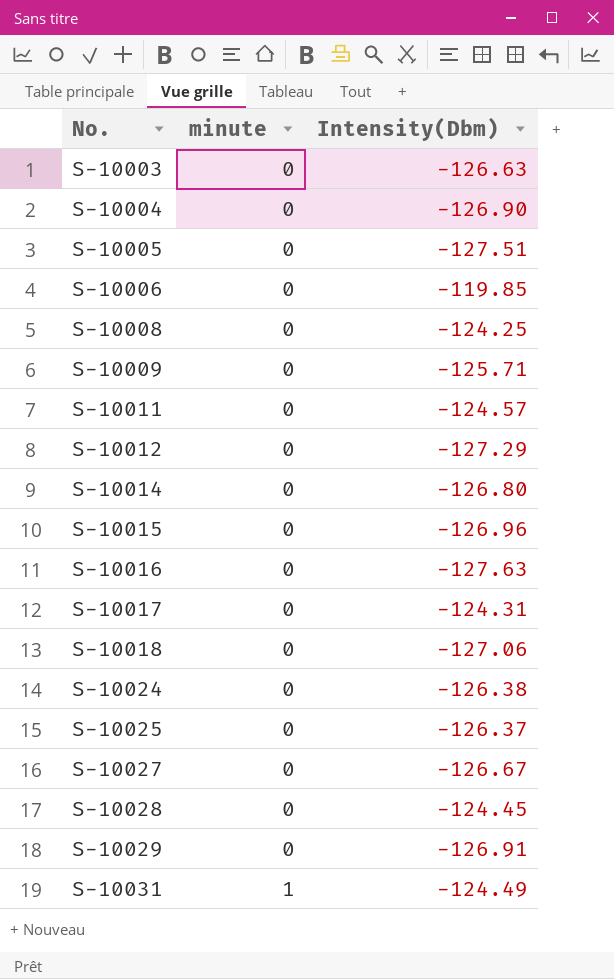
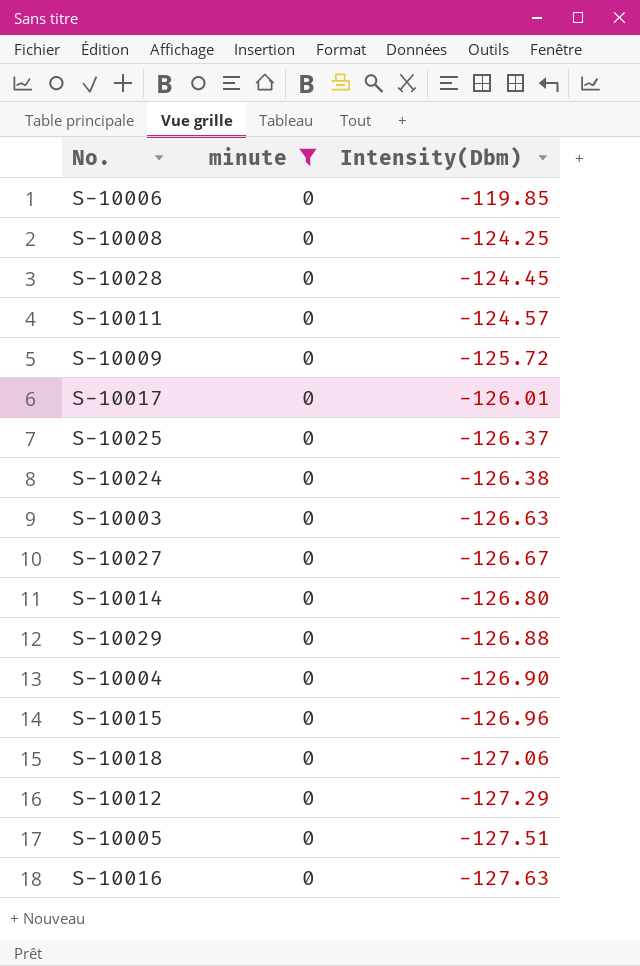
filter: none -> minute = 0
row order: No. ascending -> Intensity(Dbm) descending
S-10009 | Intensity(Dbm): -125.71 -> -125.72
S-10017 | Intensity(Dbm): -124.31 -> -126.01
S-10029 | Intensity(Dbm): -126.91 -> -126.88

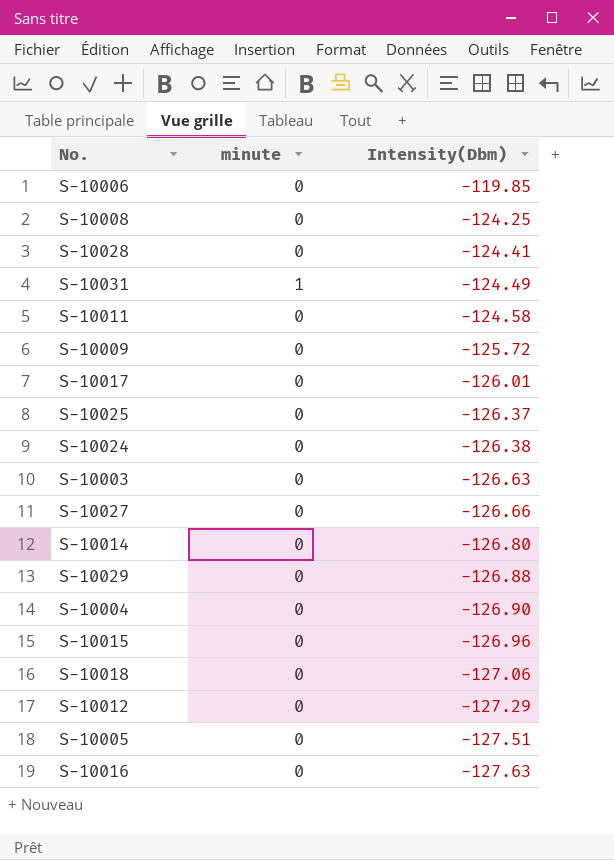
filter: minute = 0 -> none
S-10028 | Intensity(Dbm): -124.45 -> -124.41
S-10011 | Intensity(Dbm): -124.57 -> -124.58
S-10027 | Intensity(Dbm): -126.67 -> -126.66

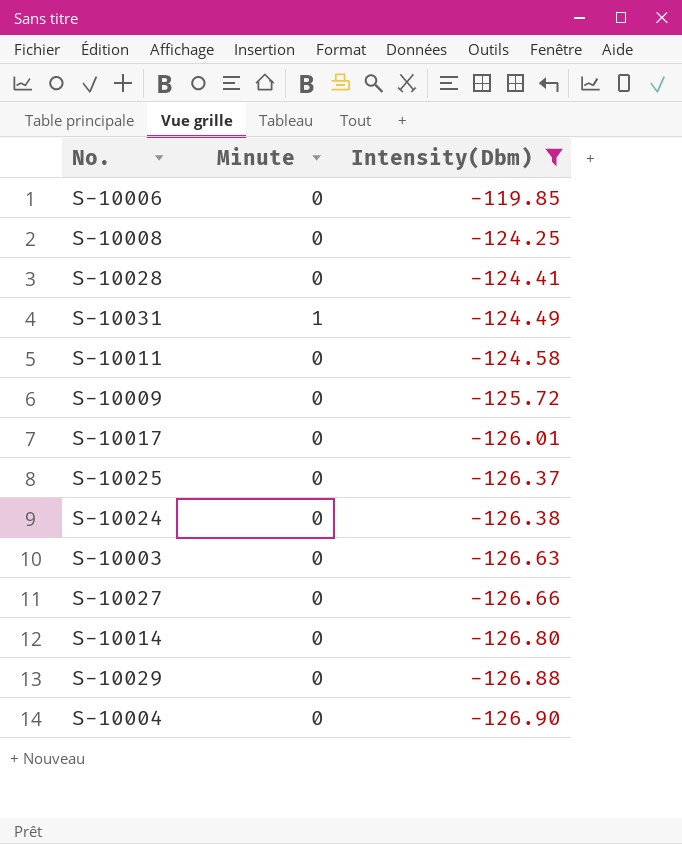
filter: none -> Intensity(Dbm) >= -126.90
column name: minute -> Minute

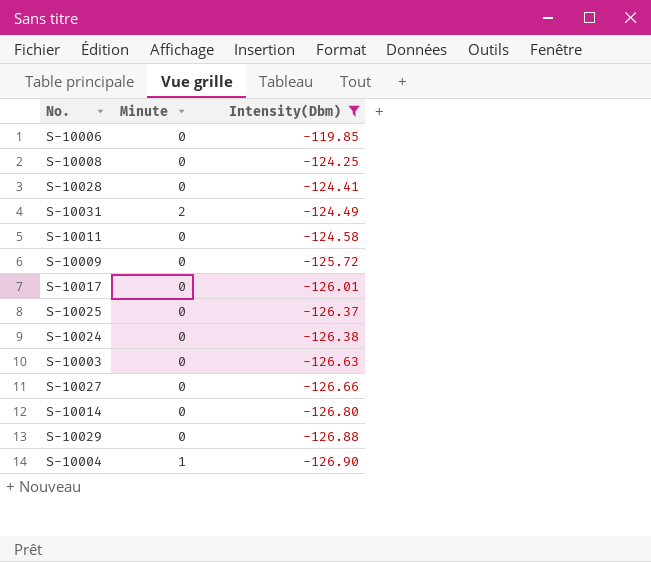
S-10031 | Minute: 1 -> 2
S-10004 | Minute: 0 -> 1

